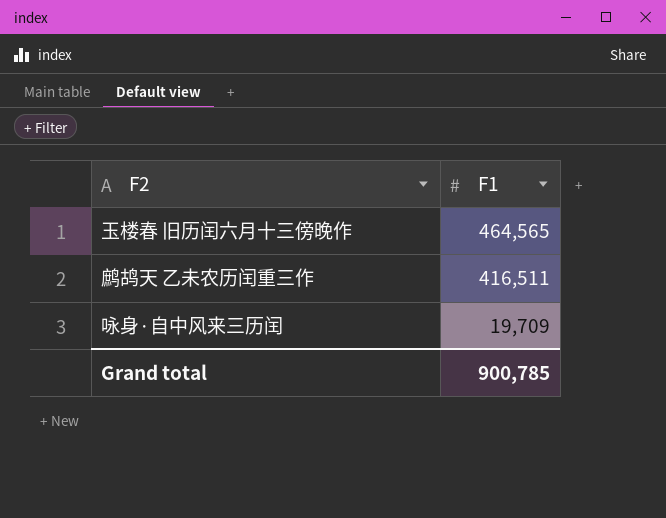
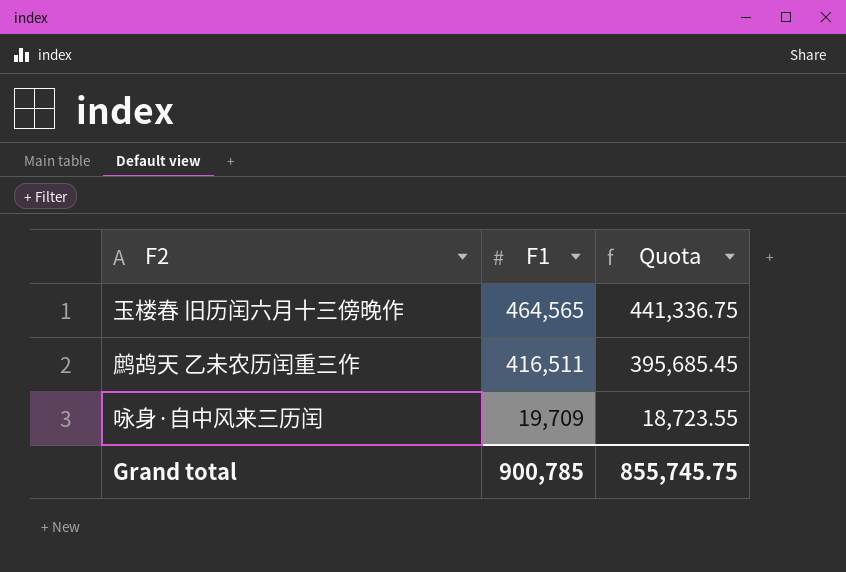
column Quota | formula: none -> [F1] * 0.95

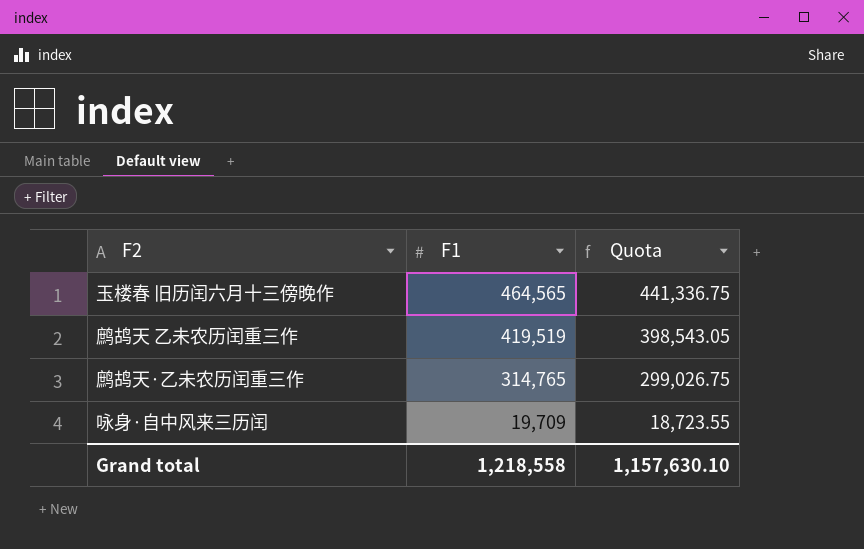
鹧鸪天 乙未农历闰重三作 | F1: 416,511 -> 419,519
鹧鸪天 乙未农历闰重三作 | Quota: 395,685.45 -> 398,543.05
row 鹧鸪天·乙未农历闰重三作: none -> 314,765 | 299,026.75
Grand total | F1: 900,785 -> 1,218,558
Grand total | Quota: 855,745.75 -> 1,157,630.10

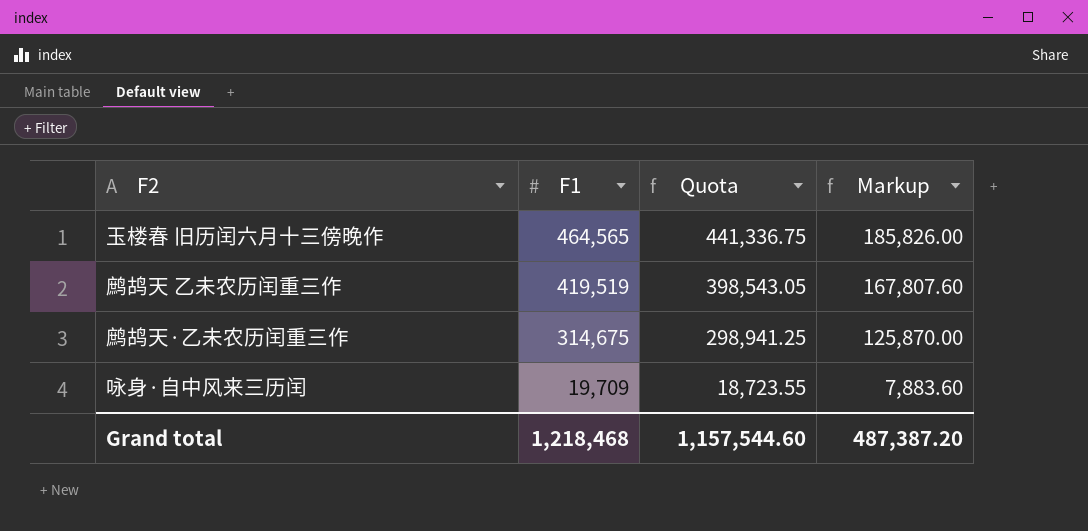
column Markup | formula: none -> [F1] * 0.4
鹧鸪天·乙未农历闰重三作 | F1: 314,765 -> 314,675
鹧鸪天·乙未农历闰重三作 | Quota: 299,026.75 -> 298,941.25
Grand total | F1: 1,218,558 -> 1,218,468
Grand total | Quota: 1,157,630.10 -> 1,157,544.60

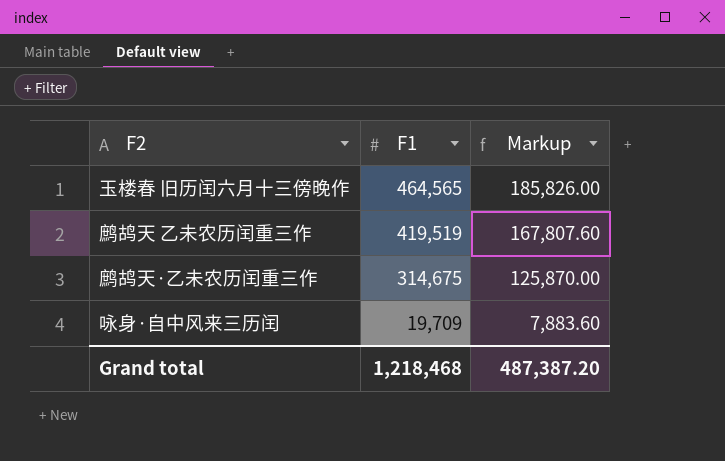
column Quota | formula: [F1] * 0.95 -> none

